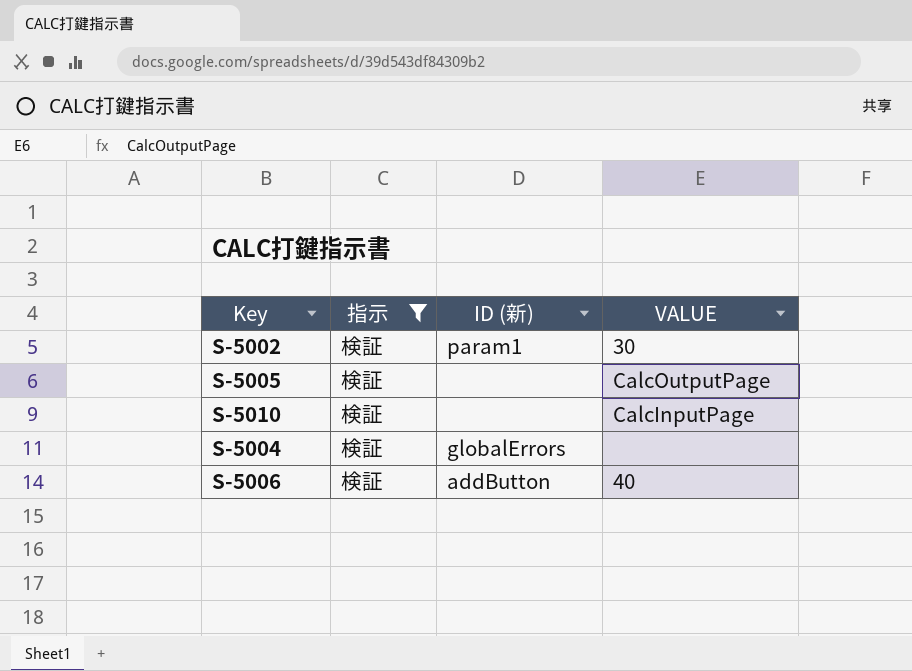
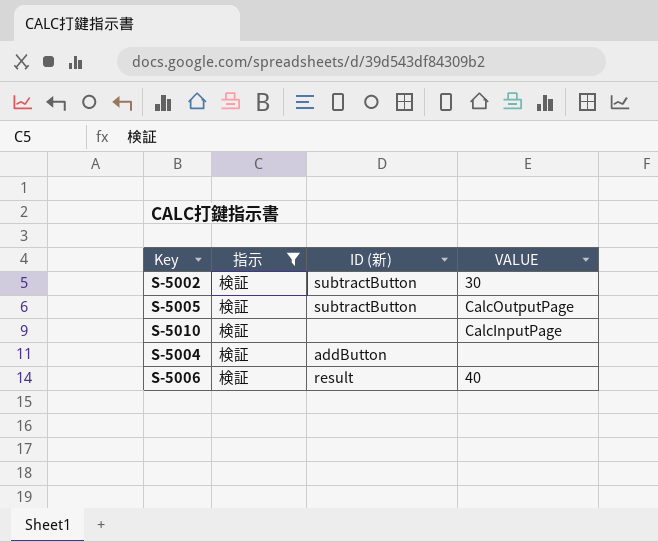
S-5002 | ID (新): param1 -> subtractButton
S-5005 | ID (新): none -> subtractButton
S-5004 | ID (新): globalErrors -> addButton
S-5006 | ID (新): addButton -> result

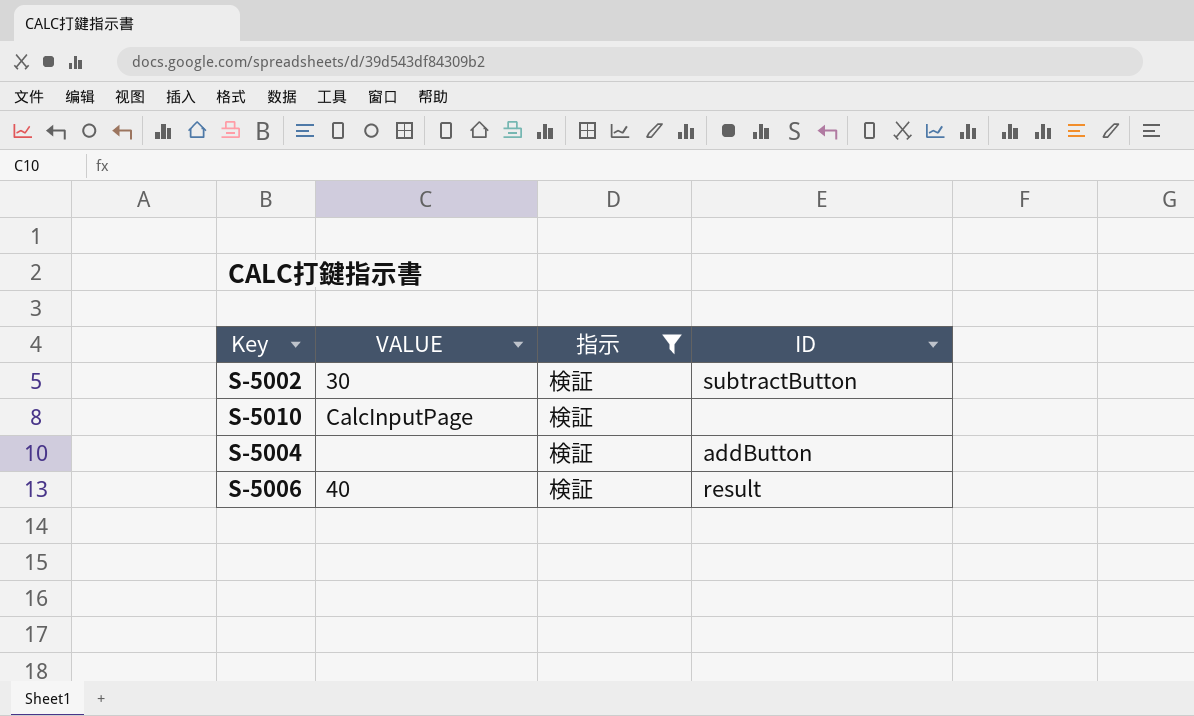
column VALUE | position: 4 -> 2
column name: ID (新) -> ID
row S-5005: 検証 | subtractButton | CalcOutputPage -> none

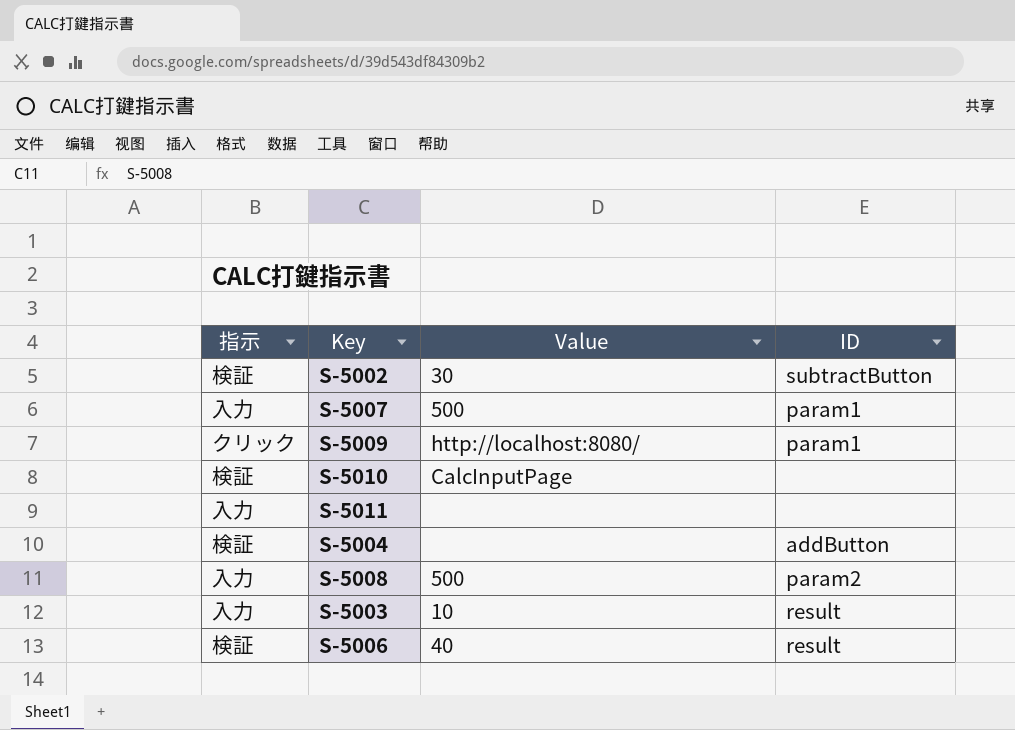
filter: 指示 = 検証 -> none
column 指示 | position: 3 -> 1
column name: VALUE -> Value

